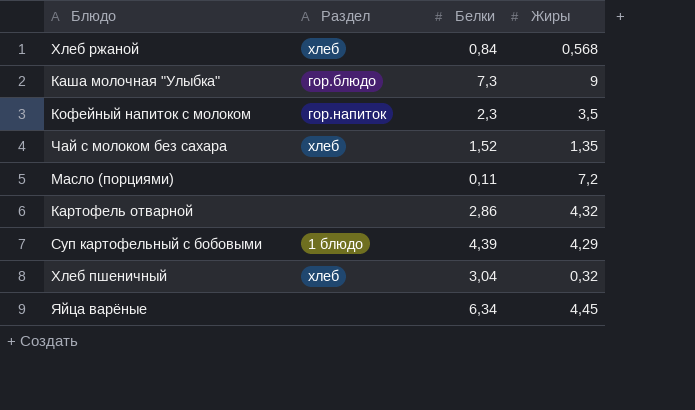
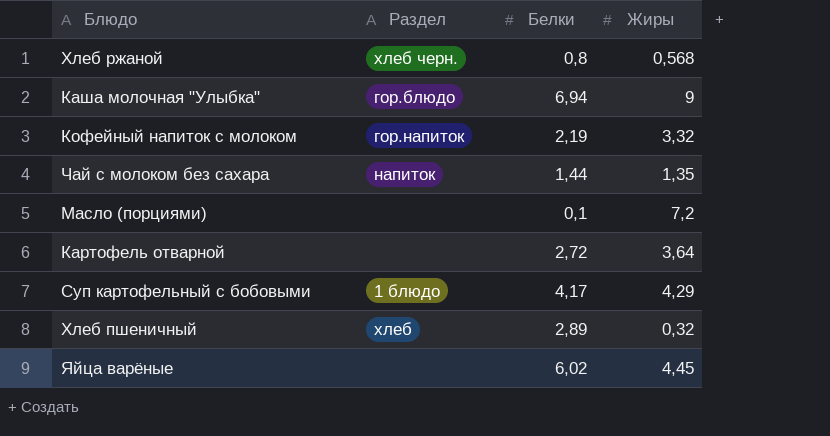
Хлеб ржаной | Раздел: хлеб -> хлеб черн.
Хлеб ржаной | Белки: 0,84 -> 0,8
Каша молочная "Улыбка" | Белки: 7,3 -> 6,94
Кофейный напиток с молоком | Белки: 2,3 -> 2,19
Кофейный напиток с молоком | Жиры: 3,5 -> 3,32
Чай с молоком без сахара | Раздел: хлеб -> напиток
Чай с молоком без сахара | Белки: 1,52 -> 1,44
Масло (порциями) | Белки: 0,11 -> 0,1
Картофель отварной | Белки: 2,86 -> 2,72
Картофель отварной | Жиры: 4,32 -> 3,64
Суп картофельный с бобовыми | Белки: 4,39 -> 4,17
Хлеб пшеничный | Белки: 3,04 -> 2,89
Яйца варёные | Белки: 6,34 -> 6,02

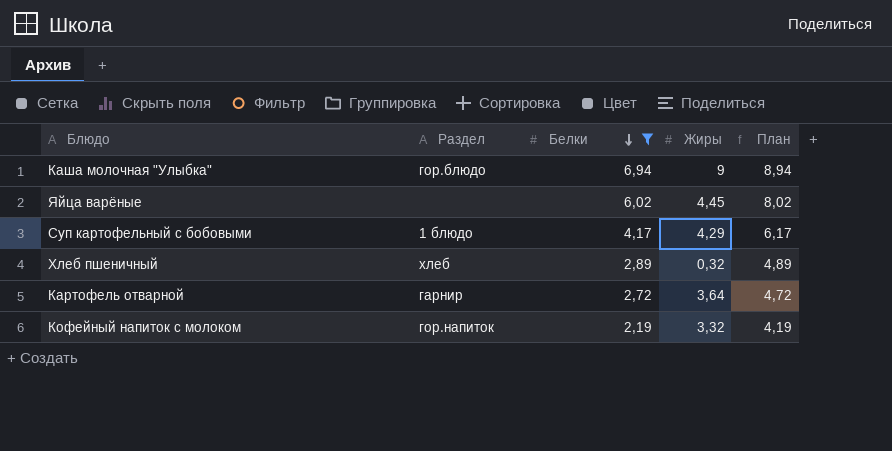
filter: none -> Белки >= 2,19
row order: none -> Белки descending
column План | formula: none -> [Белки] + 2
Картофель отварной | Раздел: none -> гарнир

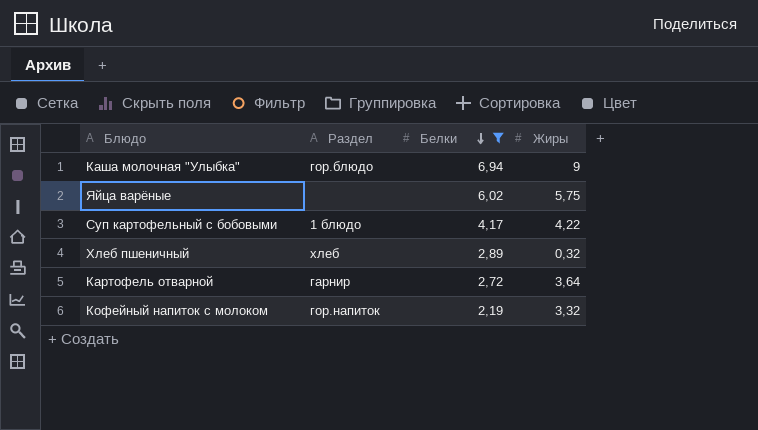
column План | formula: [Белки] + 2 -> none
Яйца варёные | Жиры: 4,45 -> 5,75
Суп картофельный с бобовыми | Жиры: 4,29 -> 4,22

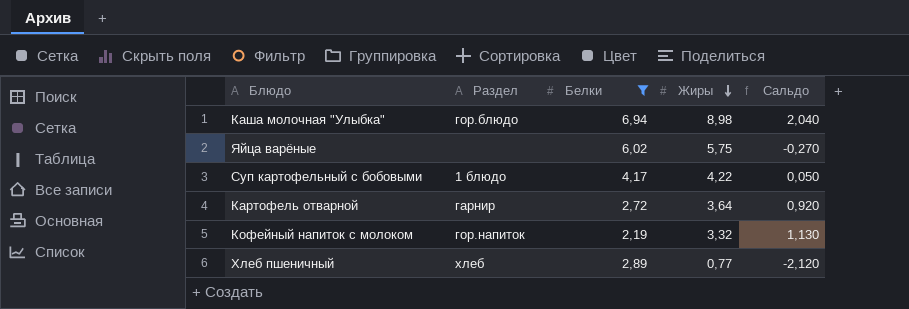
row order: Белки descending -> Жиры descending
column Сальдо | formula: none -> [Жиры] - [Белки]
Каша молочная "Улыбка" | Жиры: 9 -> 8,98
Хлеб пшеничный | Жиры: 0,32 -> 0,77

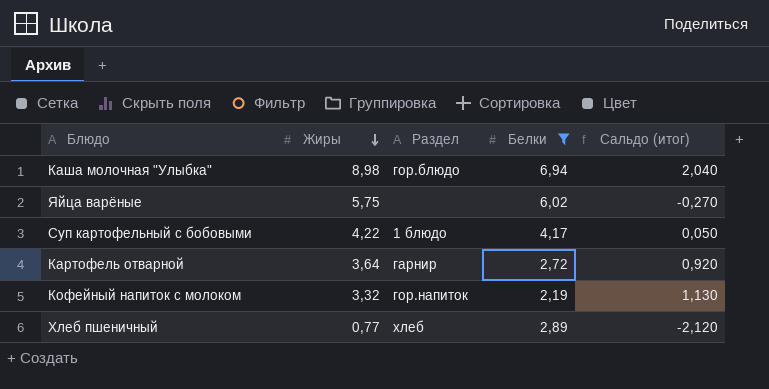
column Жиры | position: 4 -> 2
column name: Сальдо -> Сальдо (итог)

